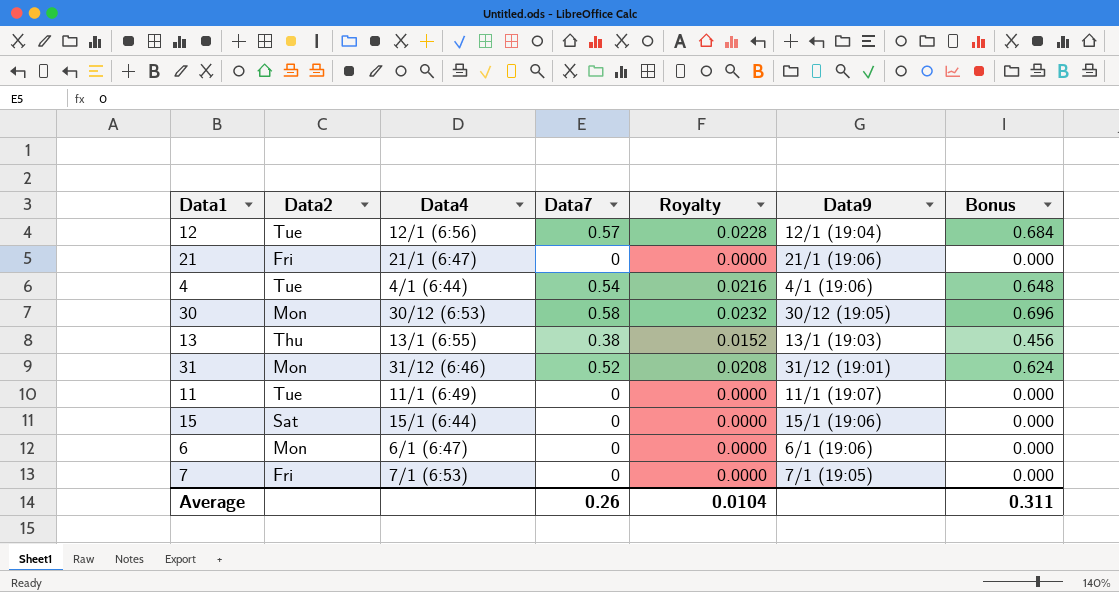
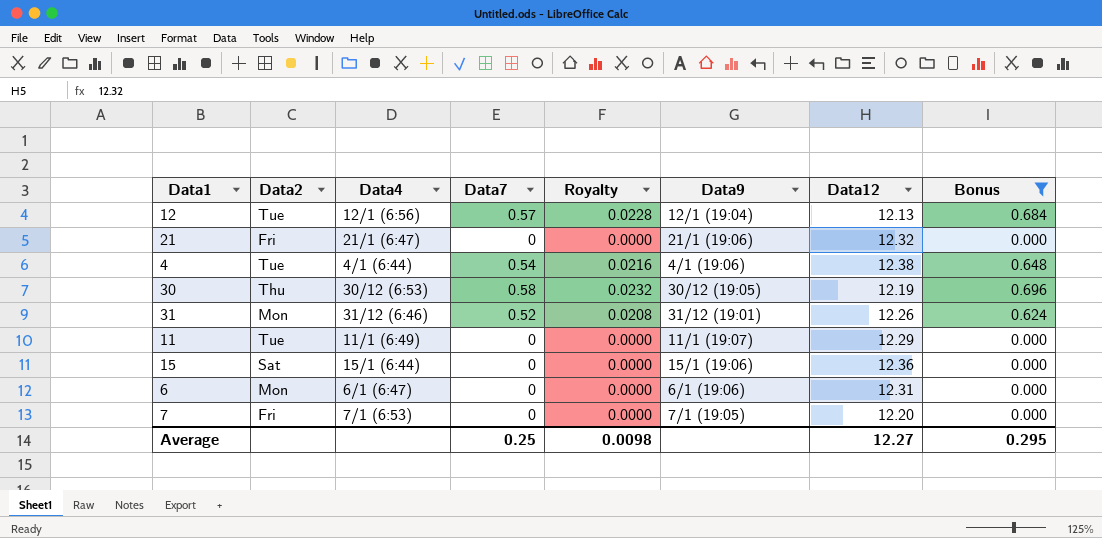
filter: none -> Bonus != 0.456
column Data12 | position: none -> 7
30 | Data2: Mon -> Thu
Average | Data7: 0.26 -> 0.25
Average | Royalty: 0.0104 -> 0.0098
Average | Bonus: 0.311 -> 0.295

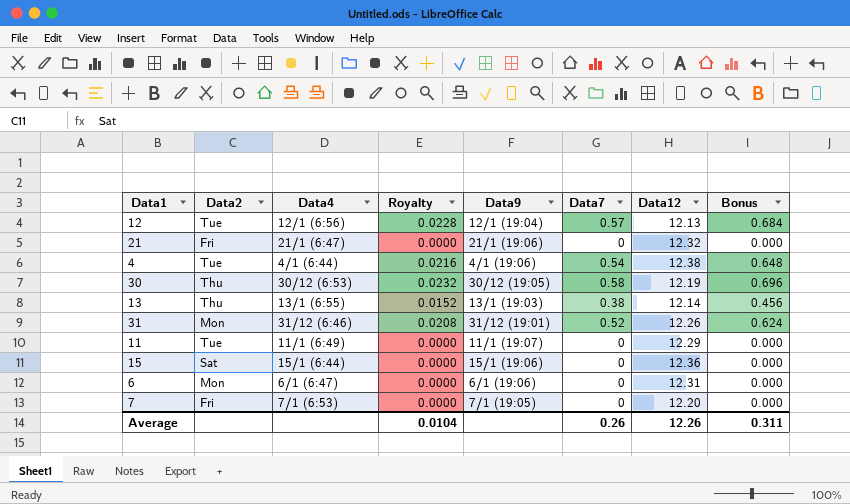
filter: Bonus != 0.456 -> none
column Data7 | position: 4 -> 6
Average | Royalty: 0.0098 -> 0.0104
Average | Data7: 0.25 -> 0.26
Average | Data12: 12.27 -> 12.26
Average | Bonus: 0.295 -> 0.311

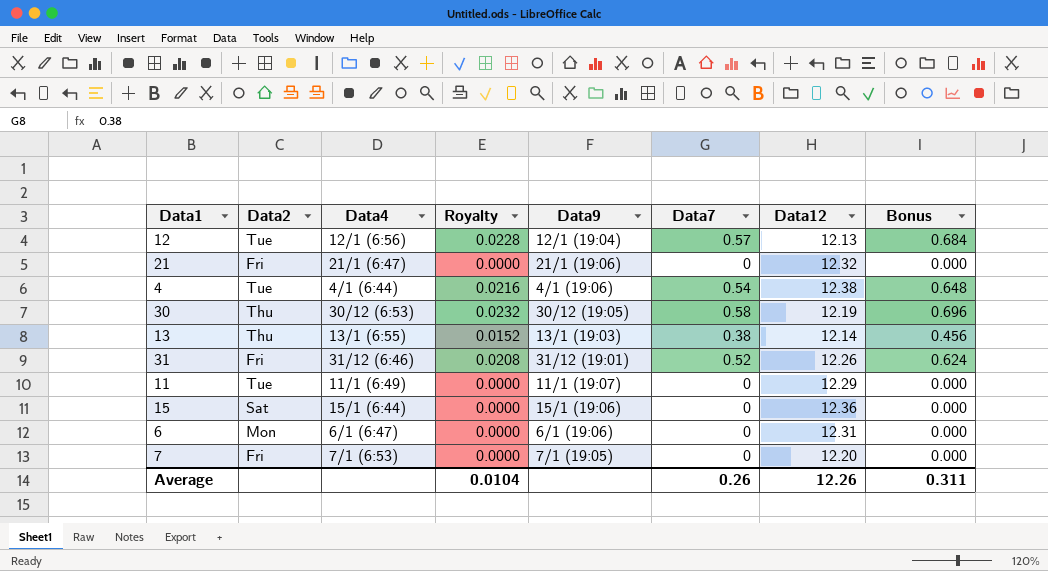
31 | Data2: Mon -> Fri

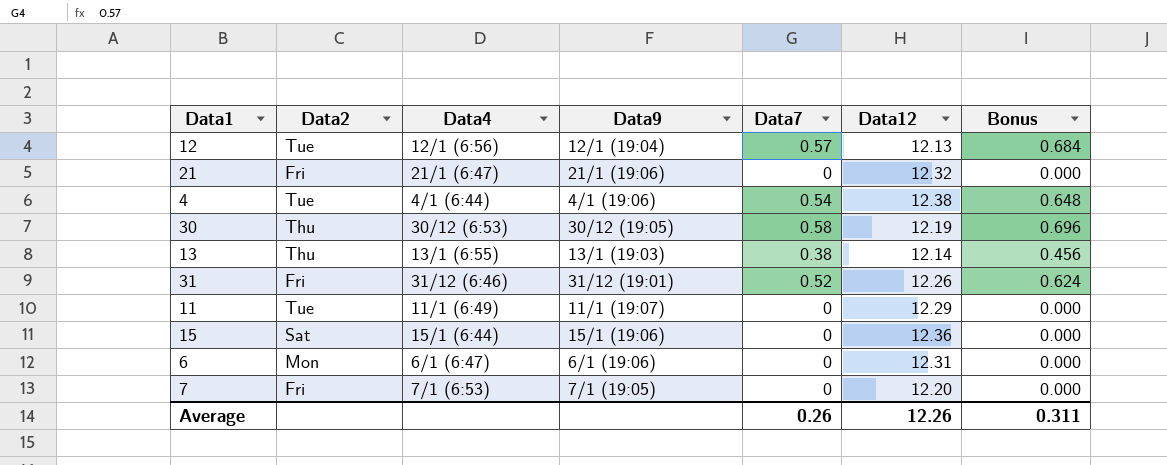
column Royalty | formula: [Data7] * 0.04 -> none

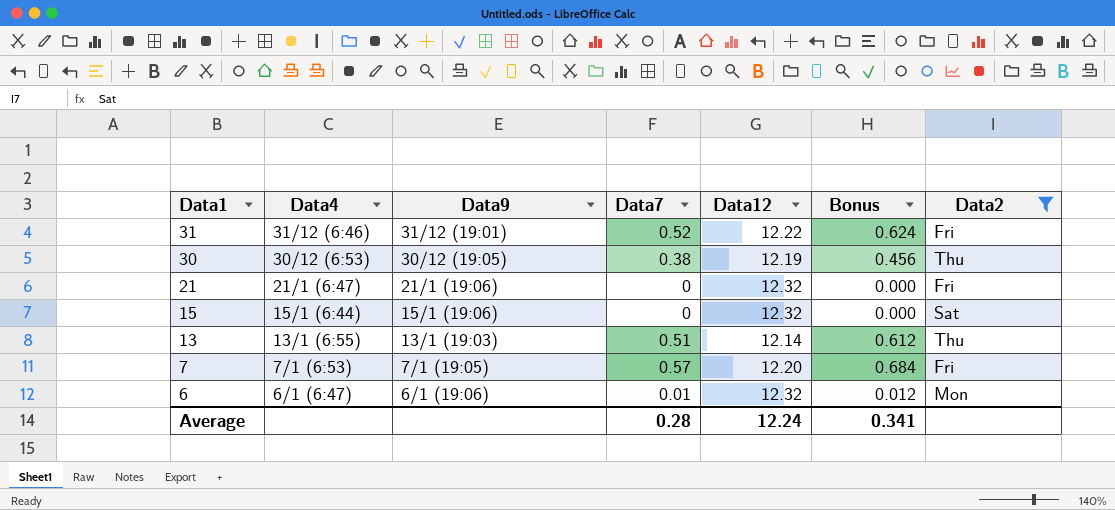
filter: none -> Data2 != Tue
row order: none -> Data1 descending
column Data2 | position: 2 -> 7
31 | Data12: 12.26 -> 12.22
30 | Data7: 0.58 -> 0.38
30 | Bonus: 0.696 -> 0.456
15 | Data12: 12.36 -> 12.32
13 | Data7: 0.38 -> 0.51
13 | Bonus: 0.456 -> 0.612
7 | Data7: 0 -> 0.57
7 | Bonus: 0.000 -> 0.684
6 | Data7: 0 -> 0.01
6 | Data12: 12.31 -> 12.32
6 | Bonus: 0.000 -> 0.012
Average | Data7: 0.26 -> 0.28
Average | Data12: 12.26 -> 12.24
Average | Bonus: 0.311 -> 0.341

